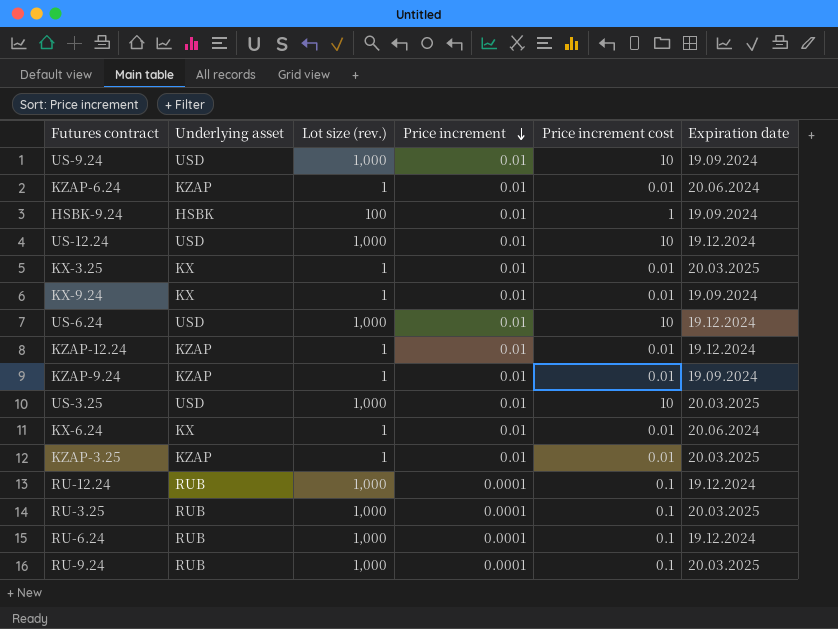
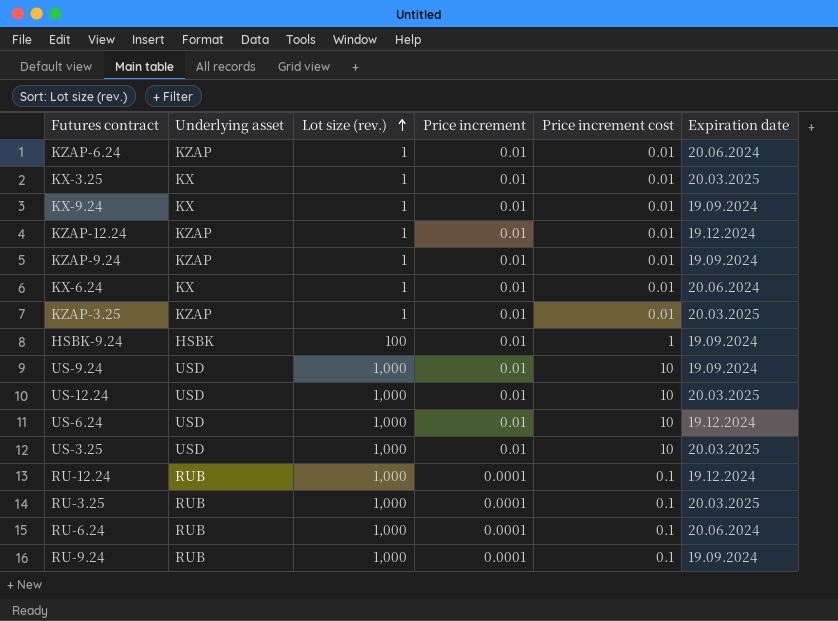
row order: Price increment descending -> Lot size (rev.) ascending
US-12.24 | Expiration date: 19.12.2024 -> 20.03.2025
RU-6.24 | Expiration date: 19.12.2024 -> 20.06.2024
RU-9.24 | Expiration date: 20.03.2025 -> 19.09.2024

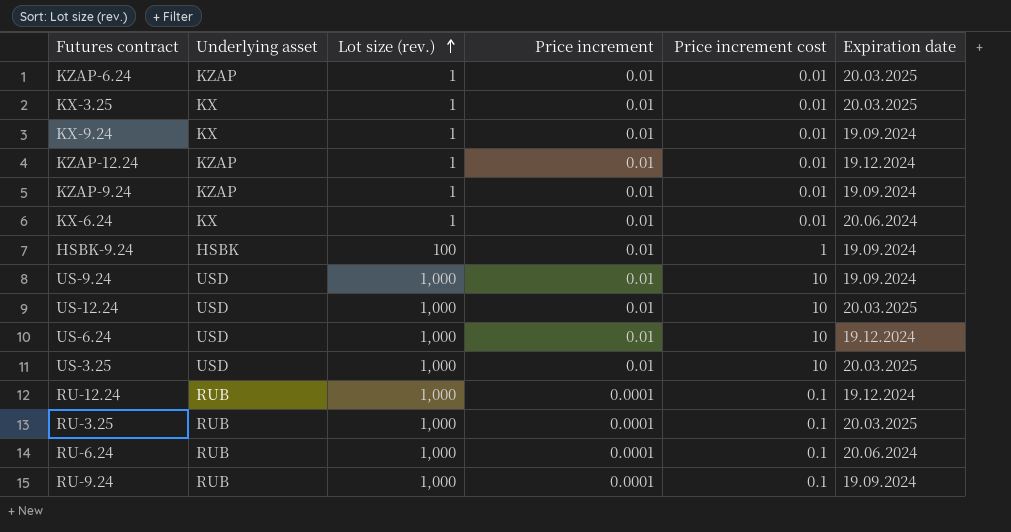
row KZAP-3.25: KZAP | 1 | 0.01 | 0.01 | 20.03.2025 -> none
KZAP-6.24 | Expiration date: 20.06.2024 -> 20.03.2025

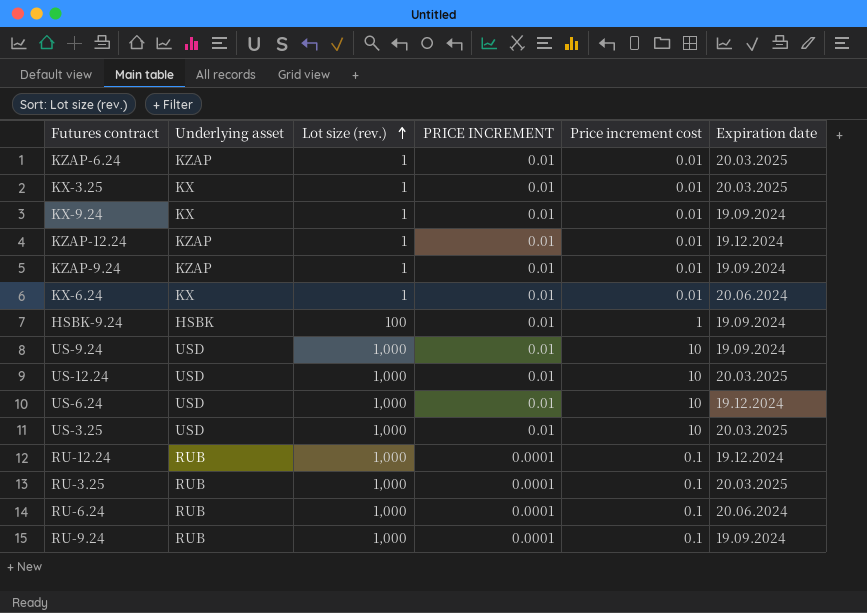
column name: Price increment -> PRICE INCREMENT

